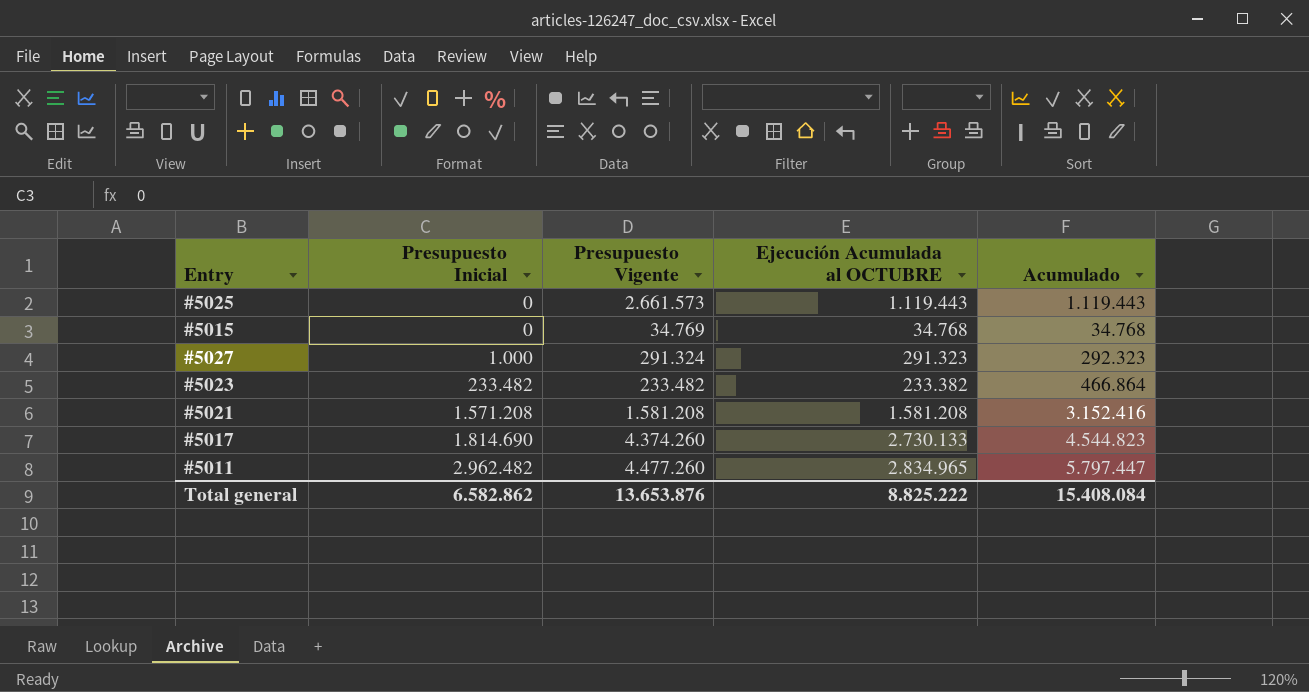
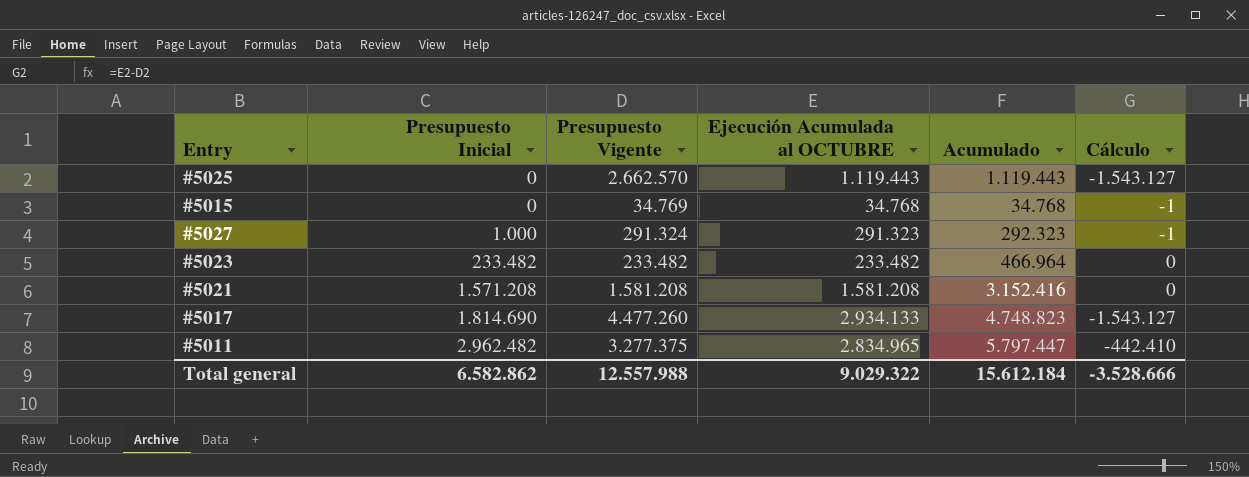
column Cálculo | formula: none -> [Ejecución Acumulada al OCTUBRE] - [Presupuesto Vigente]
#5025 | Presupuesto Vigente: 2.661.573 -> 2.662.570
#5023 | Ejecución Acumulada al OCTUBRE: 233.382 -> 233.482
#5023 | Acumulado: 466.864 -> 466.964
#5017 | Presupuesto Vigente: 4.374.260 -> 4.477.260
#5017 | Ejecución Acumulada al OCTUBRE: 2.730.133 -> 2.934.133
#5017 | Acumulado: 4.544.823 -> 4.748.823
#5011 | Presupuesto Vigente: 4.477.260 -> 3.277.375
Total general | Presupuesto Vigente: 13.653.876 -> 12.557.988
Total general | Ejecución Acumulada al OCTUBRE: 8.825.222 -> 9.029.322
Total general | Acumulado: 15.408.084 -> 15.612.184

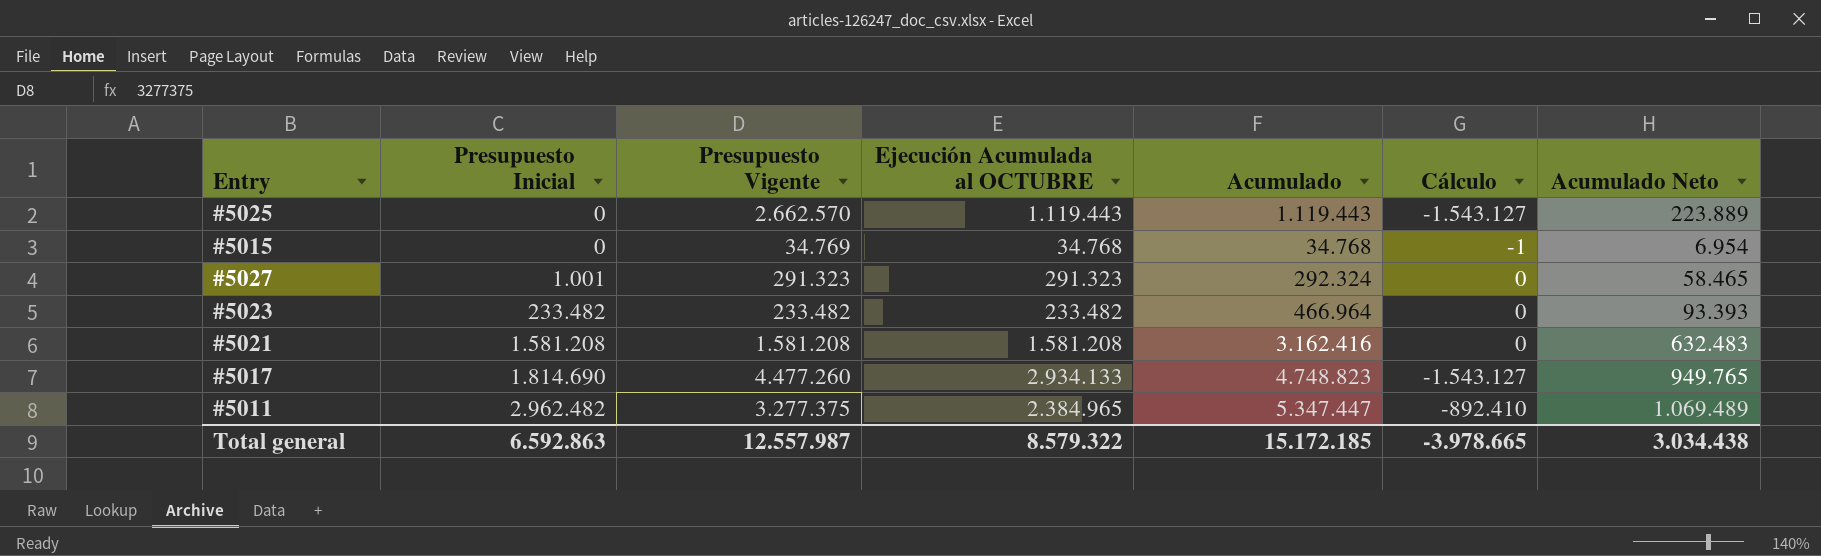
column Acumulado Neto | formula: none -> [Acumulado] * 0,2
#5027 | Presupuesto Inicial: 1.000 -> 1.001
#5027 | Presupuesto Vigente: 291.324 -> 291.323
#5027 | Acumulado: 292.323 -> 292.324
#5027 | Cálculo: -1 -> 0
#5021 | Presupuesto Inicial: 1.571.208 -> 1.581.208
#5021 | Acumulado: 3.152.416 -> 3.162.416
#5011 | Ejecución Acumulada al OCTUBRE: 2.834.965 -> 2.384.965
#5011 | Acumulado: 5.797.447 -> 5.347.447
#5011 | Cálculo: -442.410 -> -892.410
Total general | Presupuesto Inicial: 6.582.862 -> 6.592.863
Total general | Presupuesto Vigente: 12.557.988 -> 12.557.987
Total general | Ejecución Acumulada al OCTUBRE: 9.029.322 -> 8.579.322
Total general | Acumulado: 15.612.184 -> 15.172.185
Total general | Cálculo: -3.528.666 -> -3.978.665

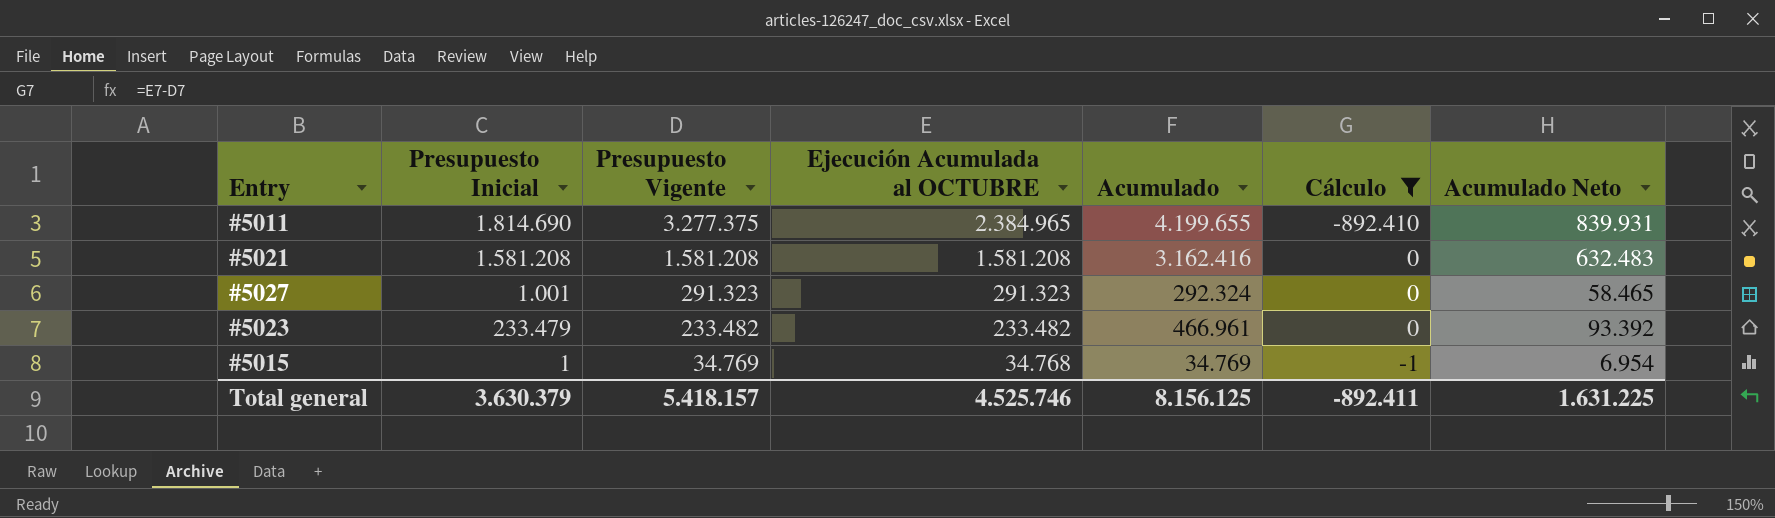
filter: none -> Cálculo != -1.543.127
row order: Presupuesto Inicial ascending -> Presupuesto Vigente descending
#5011 | Presupuesto Inicial: 2.962.482 -> 1.814.690
#5011 | Acumulado: 5.347.447 -> 4.199.655
#5011 | Acumulado Neto: 1.069.489 -> 839.931
#5023 | Presupuesto Inicial: 233.482 -> 233.479
#5023 | Acumulado: 466.964 -> 466.961
#5023 | Acumulado Neto: 93.393 -> 93.392
#5015 | Presupuesto Inicial: 0 -> 1
#5015 | Acumulado: 34.768 -> 34.769
Total general | Presupuesto Inicial: 6.592.863 -> 3.630.379
Total general | Presupuesto Vigente: 12.557.987 -> 5.418.157
Total general | Ejecución Acumulada al OCTUBRE: 8.579.322 -> 4.525.746
Total general | Acumulado: 15.172.185 -> 8.156.125
Total general | Cálculo: -3.978.665 -> -892.411
Total general | Acumulado Neto: 3.034.438 -> 1.631.225

